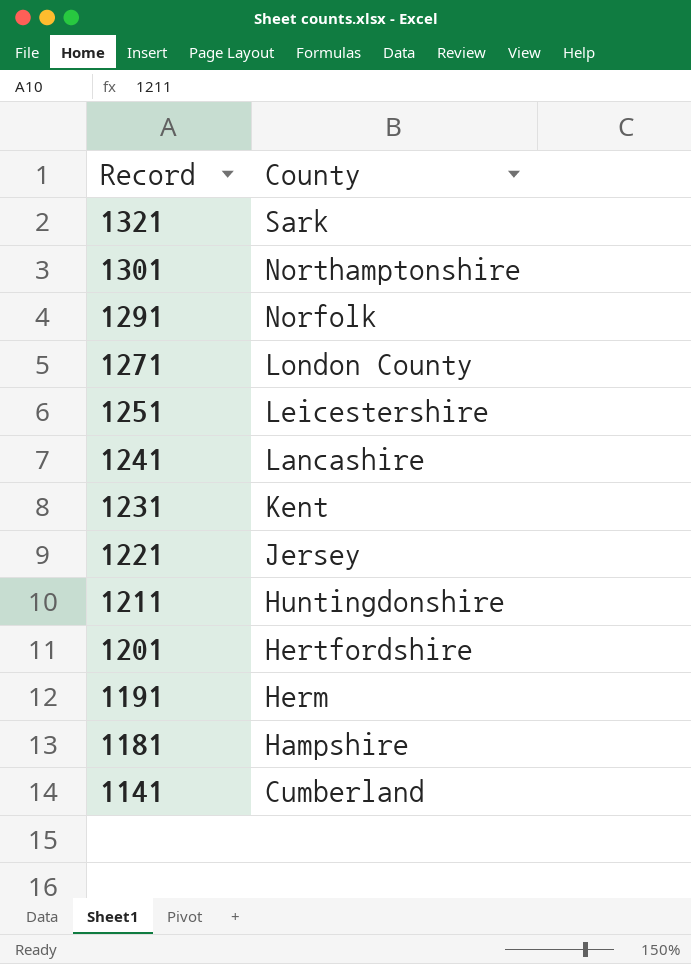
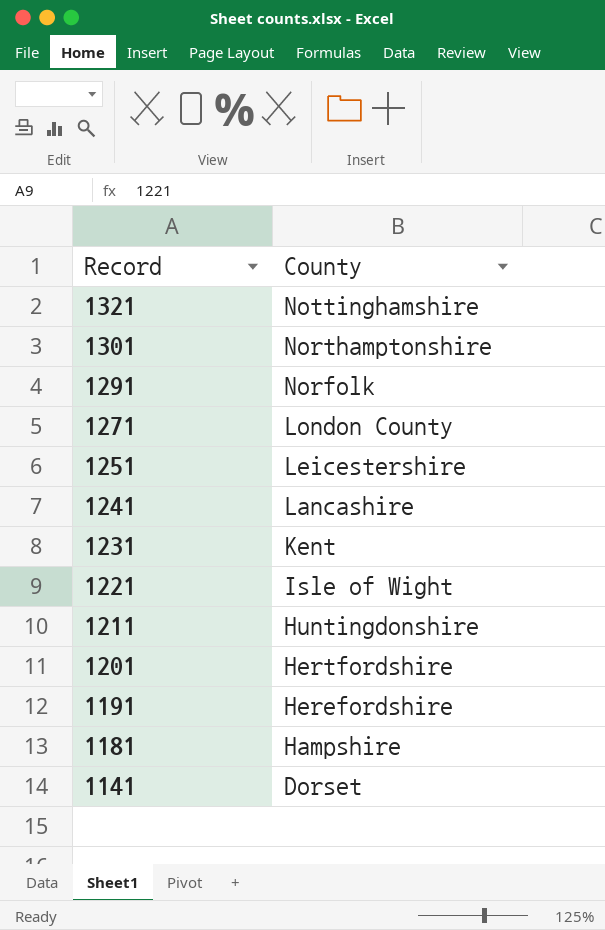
1321 | County: Sark -> Nottinghamshire
1221 | County: Jersey -> Isle of Wight
1191 | County: Herm -> Herefordshire
1141 | County: Cumberland -> Dorset

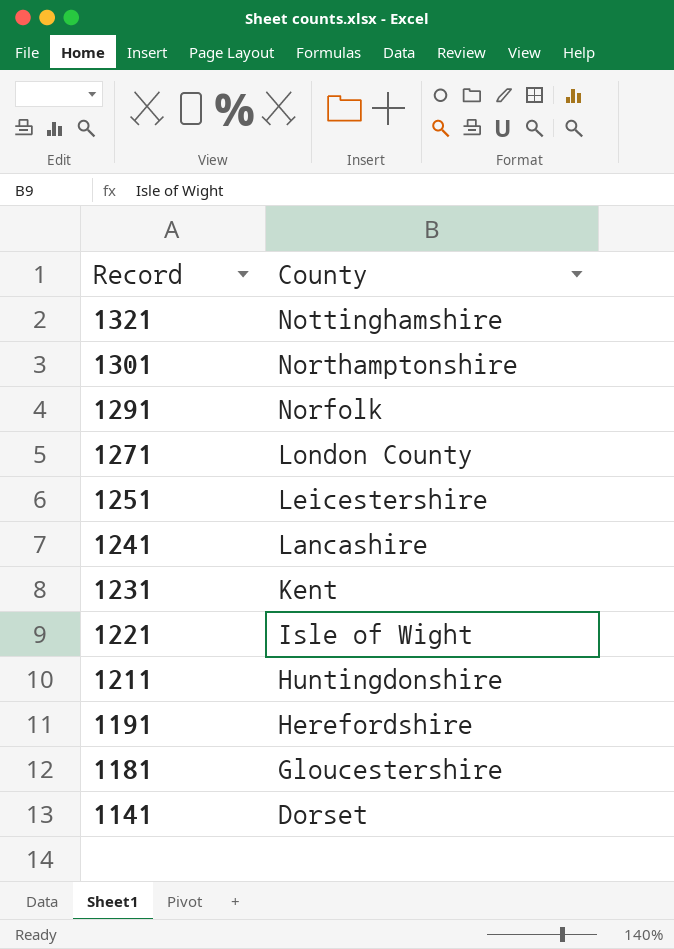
row 1201: Hertfordshire -> none
1181 | County: Hampshire -> Gloucestershire

